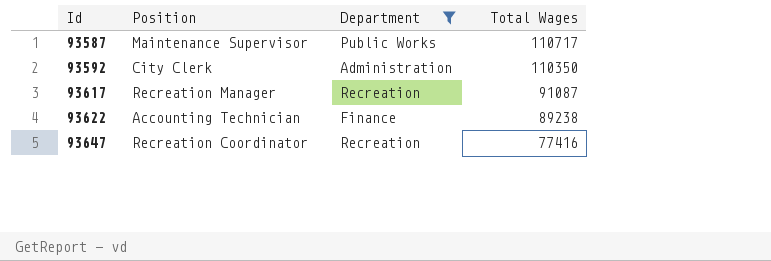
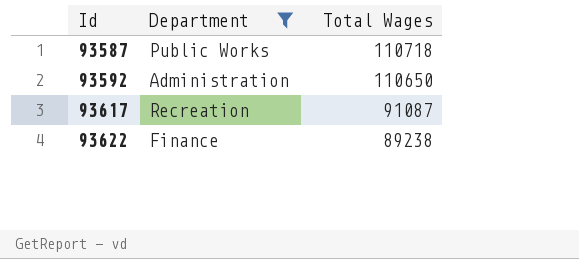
column Position | position: 2 -> none
row 93647: Recreation Coordinator | Recreation | 77416 -> none
93587 | Total Wages: 110717 -> 110718
93592 | Total Wages: 110350 -> 110650

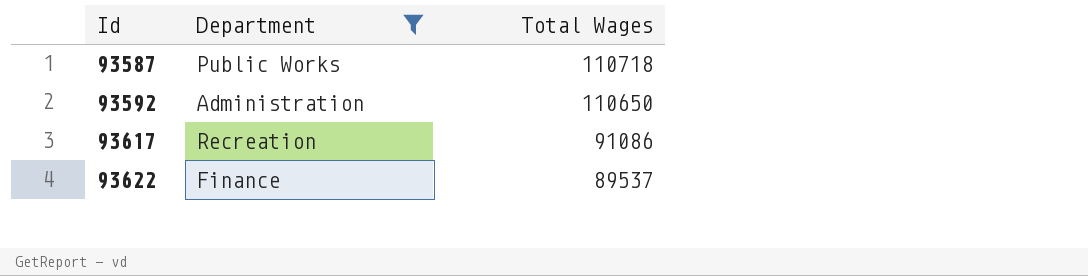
93617 | Total Wages: 91087 -> 91086
93622 | Total Wages: 89238 -> 89537

